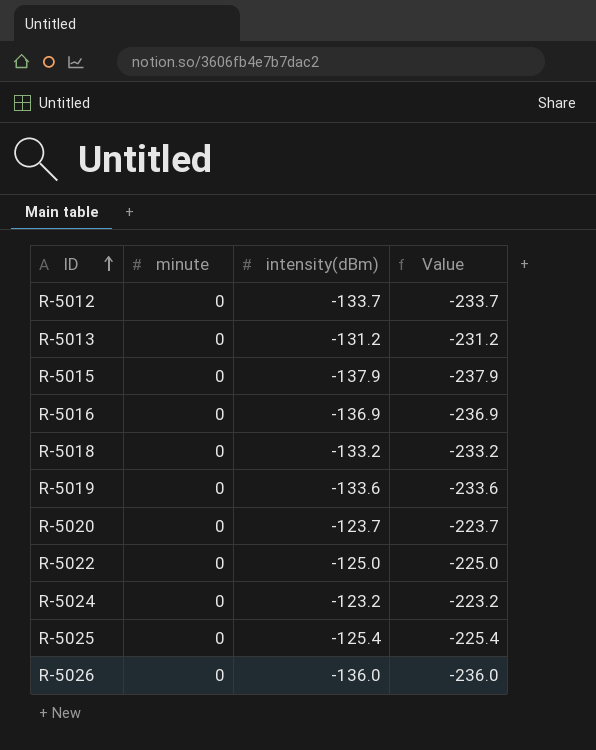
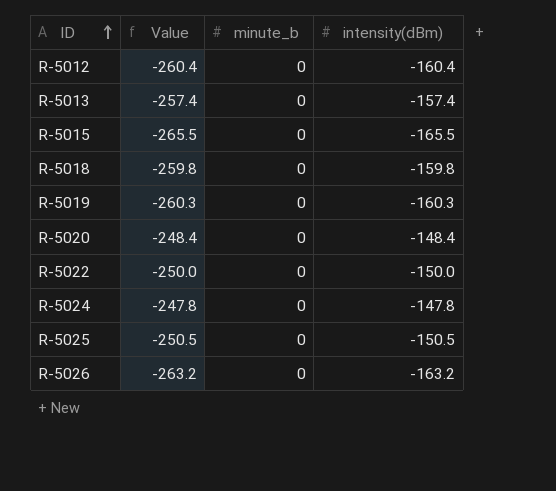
column Value | position: 4 -> 2
column name: minute -> minute_b
row R-5016: 0 | -136.9 | -236.9 -> none
R-5012 | Value: -233.7 -> -260.4
R-5012 | intensity(dBm): -133.7 -> -160.4
R-5013 | Value: -231.2 -> -257.4
R-5013 | intensity(dBm): -131.2 -> -157.4
R-5015 | Value: -237.9 -> -265.5
R-5015 | intensity(dBm): -137.9 -> -165.5
R-5018 | Value: -233.2 -> -259.8
R-5018 | intensity(dBm): -133.2 -> -159.8
R-5019 | Value: -233.6 -> -260.3
R-5019 | intensity(dBm): -133.6 -> -160.3
R-5020 | Value: -223.7 -> -248.4
R-5020 | intensity(dBm): -123.7 -> -148.4
R-5022 | Value: -225.0 -> -250.0
R-5022 | intensity(dBm): -125.0 -> -150.0
R-5024 | Value: -223.2 -> -247.8
R-5024 | intensity(dBm): -123.2 -> -147.8
R-5025 | Value: -225.4 -> -250.5
R-5025 | intensity(dBm): -125.4 -> -150.5
R-5026 | Value: -236.0 -> -263.2
R-5026 | intensity(dBm): -136.0 -> -163.2

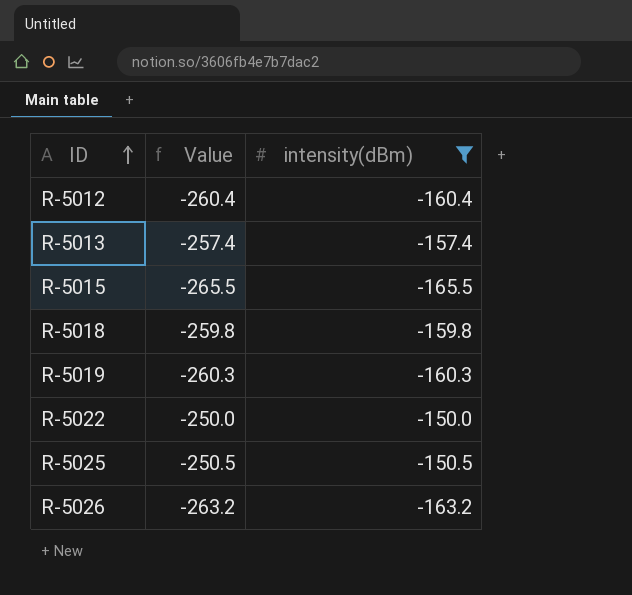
filter: none -> intensity(dBm) <= -150.0
column minute_b | position: 3 -> none

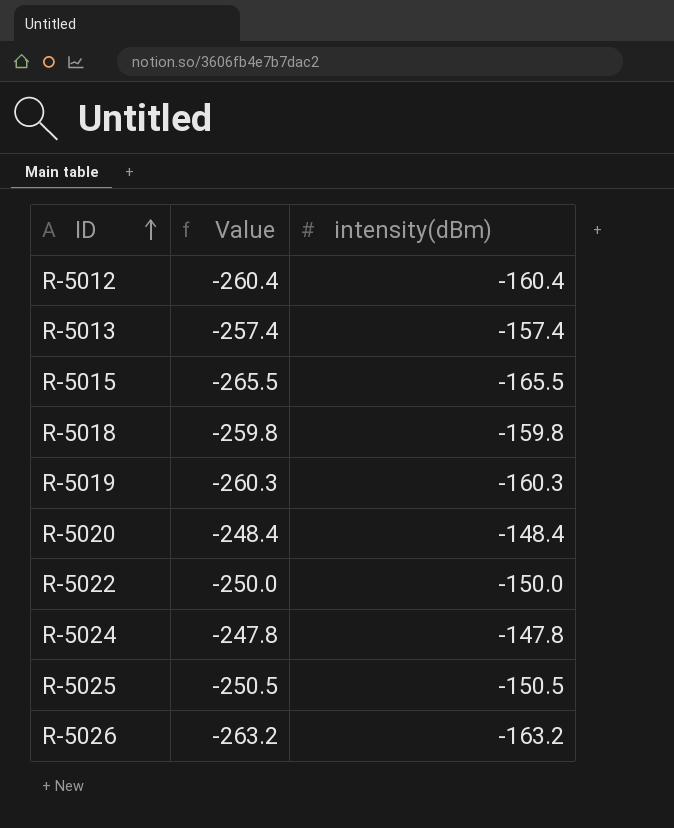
filter: intensity(dBm) <= -150.0 -> none

